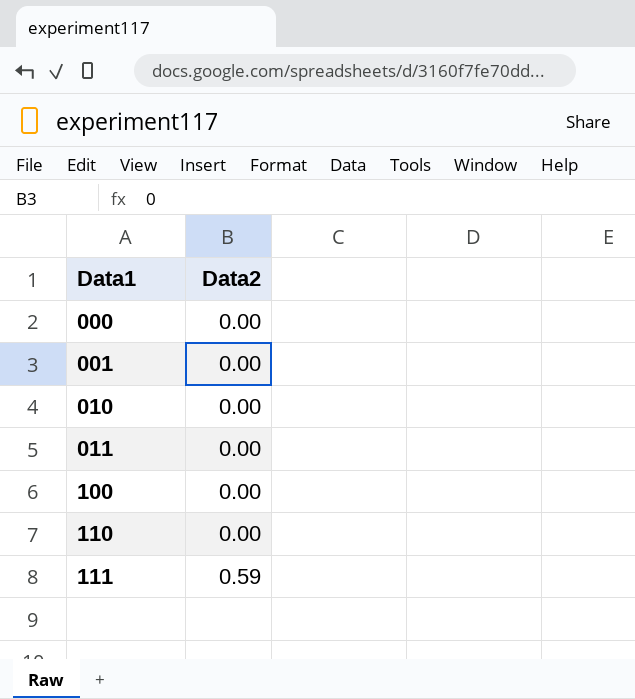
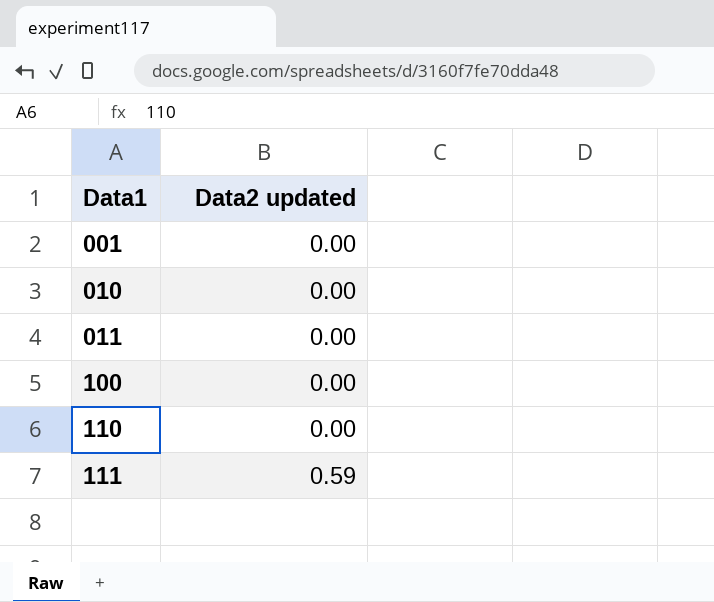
column name: Data2 -> Data2 updated
row 000: 0.00 -> none

